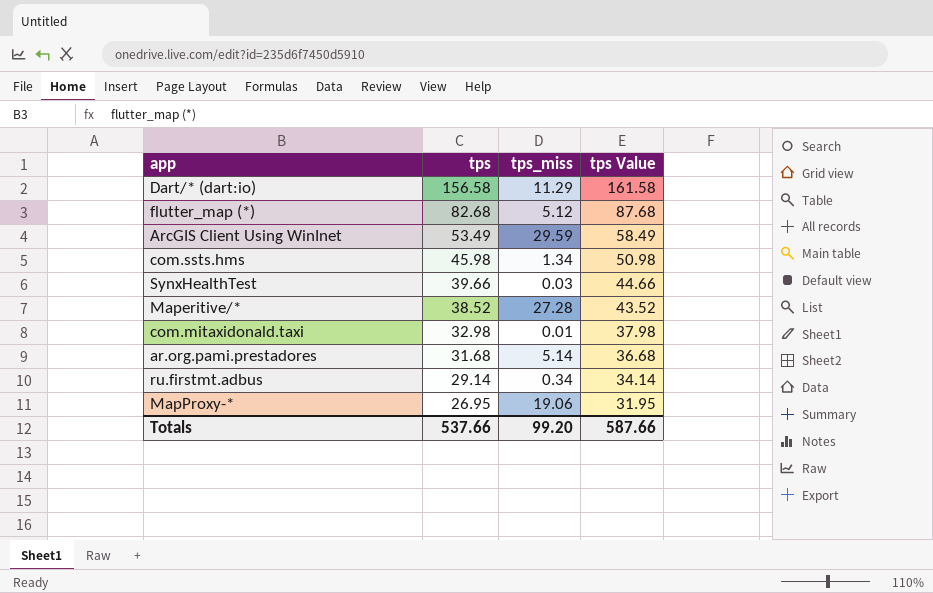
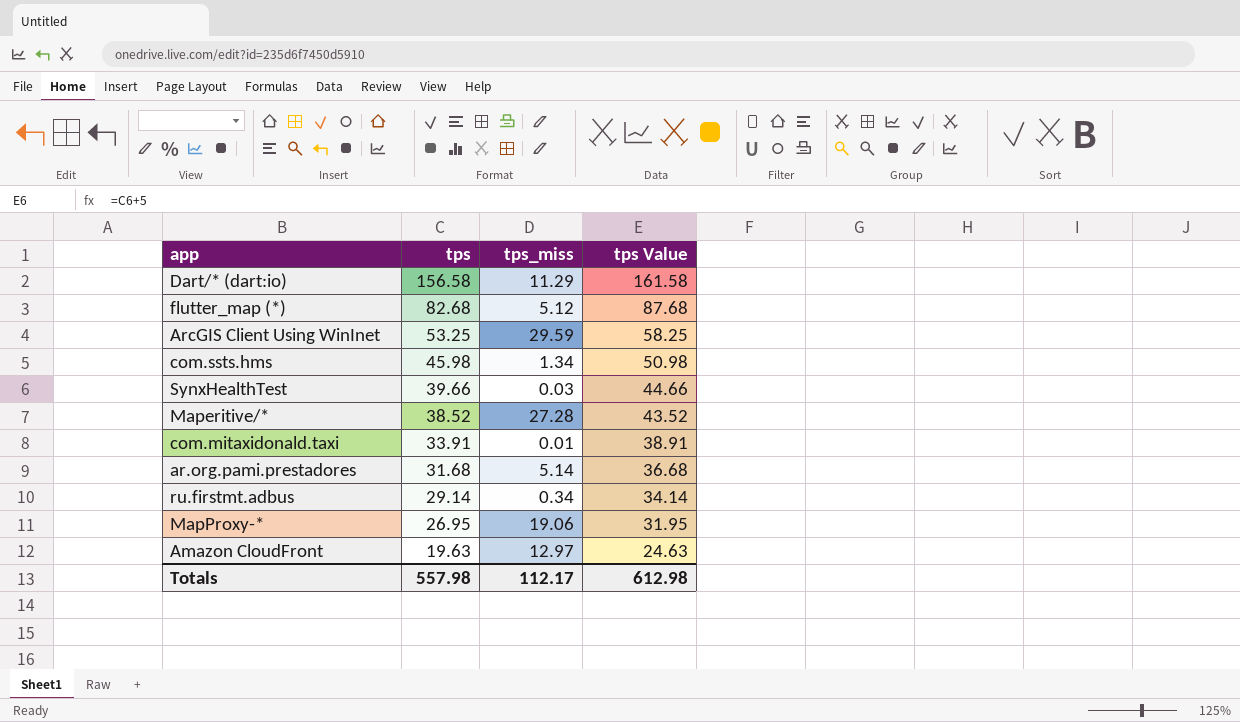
ArcGIS Client Using WinInet | tps: 53.49 -> 53.25
ArcGIS Client Using WinInet | tps Value: 58.49 -> 58.25
com.mitaxidonald.taxi | tps: 32.98 -> 33.91
com.mitaxidonald.taxi | tps Value: 37.98 -> 38.91
row Amazon CloudFront: none -> 19.63 | 12.97 | 24.63
Totals | tps: 537.66 -> 557.98
Totals | tps_miss: 99.20 -> 112.17
Totals | tps Value: 587.66 -> 612.98

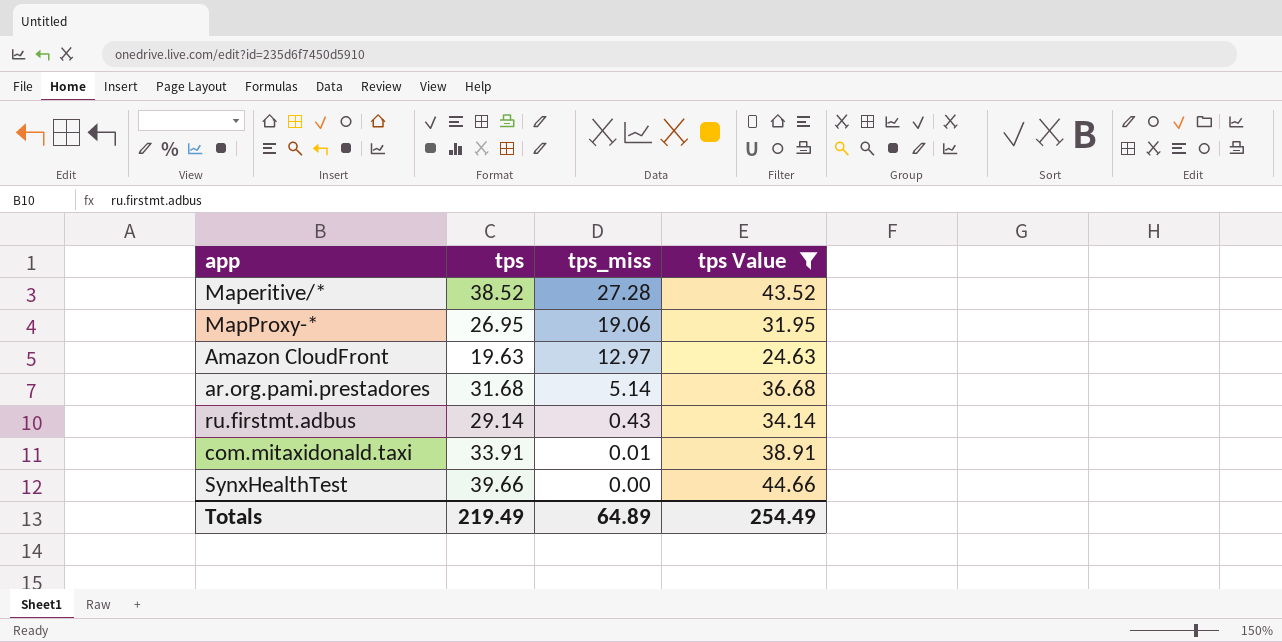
filter: none -> tps Value <= 44.66
row order: tps descending -> tps_miss descending
ru.firstmt.adbus | tps_miss: 0.34 -> 0.43
SynxHealthTest | tps_miss: 0.03 -> 0.00
Totals | tps: 557.98 -> 219.49
Totals | tps_miss: 112.17 -> 64.89
Totals | tps Value: 612.98 -> 254.49

